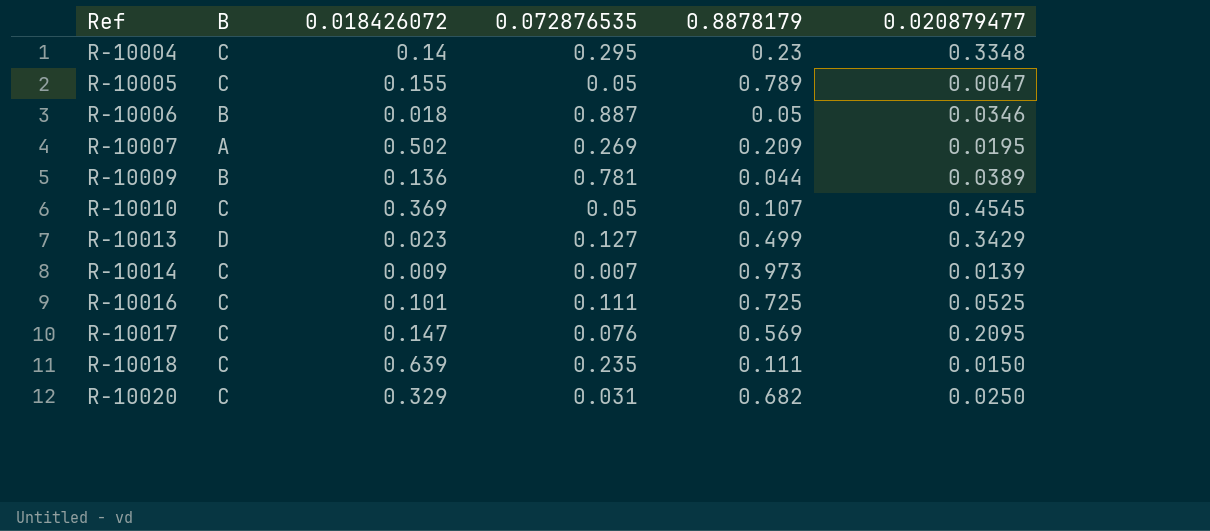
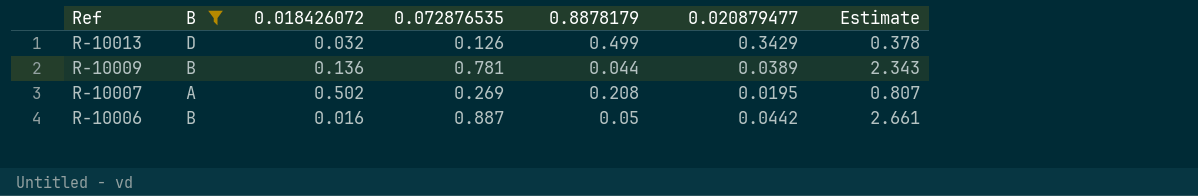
filter: none -> B != C
row order: Ref ascending -> Ref descending
column Estimate | formula: none -> [0.072876535] * 3
R-10013 | 0.018426072: 0.023 -> 0.032
R-10013 | 0.072876535: 0.127 -> 0.126
R-10007 | 0.8878179: 0.209 -> 0.208
R-10006 | 0.018426072: 0.018 -> 0.016
R-10006 | 0.020879477: 0.0346 -> 0.0442

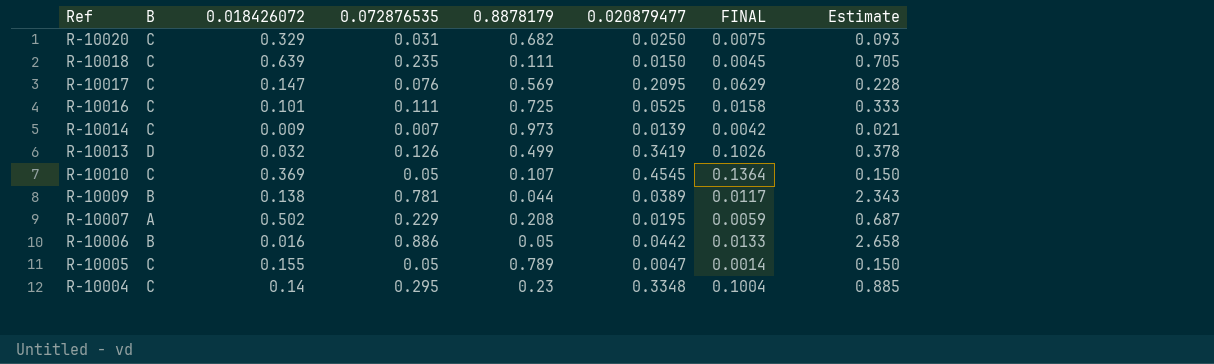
filter: B != C -> none
column FINAL | formula: none -> [0.020879477] * 0.3
R-10013 | 0.020879477: 0.3429 -> 0.3419
R-10009 | 0.018426072: 0.136 -> 0.138
R-10007 | 0.072876535: 0.269 -> 0.229
R-10007 | Estimate: 0.807 -> 0.687
R-10006 | 0.072876535: 0.887 -> 0.886
R-10006 | Estimate: 2.661 -> 2.658

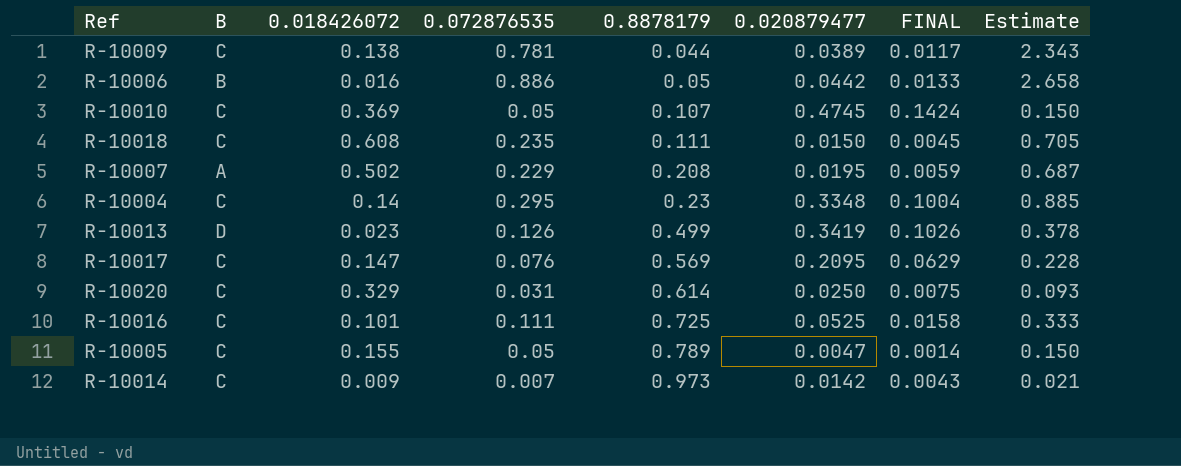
row order: Ref descending -> 0.8878179 ascending
R-10009 | B: B -> C
R-10010 | 0.020879477: 0.4545 -> 0.4745
R-10010 | FINAL: 0.1364 -> 0.1424
R-10018 | 0.018426072: 0.639 -> 0.608
R-10013 | 0.018426072: 0.032 -> 0.023
R-10020 | 0.8878179: 0.682 -> 0.614
R-10014 | 0.020879477: 0.0139 -> 0.0142
R-10014 | FINAL: 0.0042 -> 0.0043

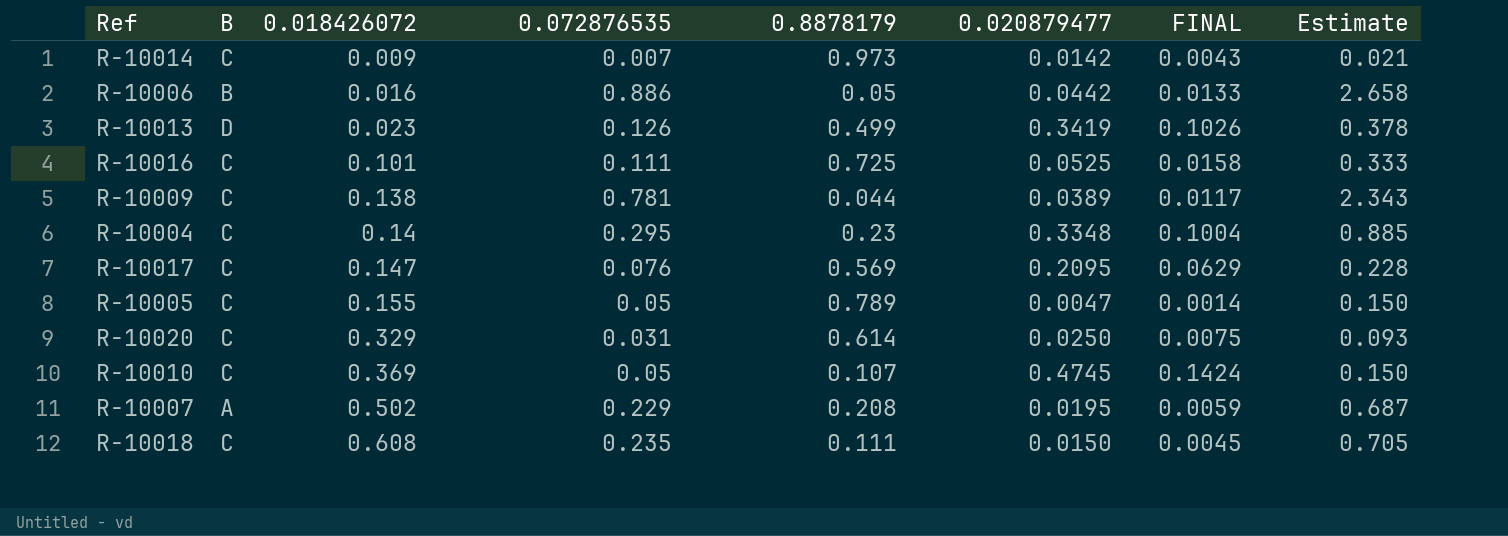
row order: 0.8878179 ascending -> 0.018426072 ascending

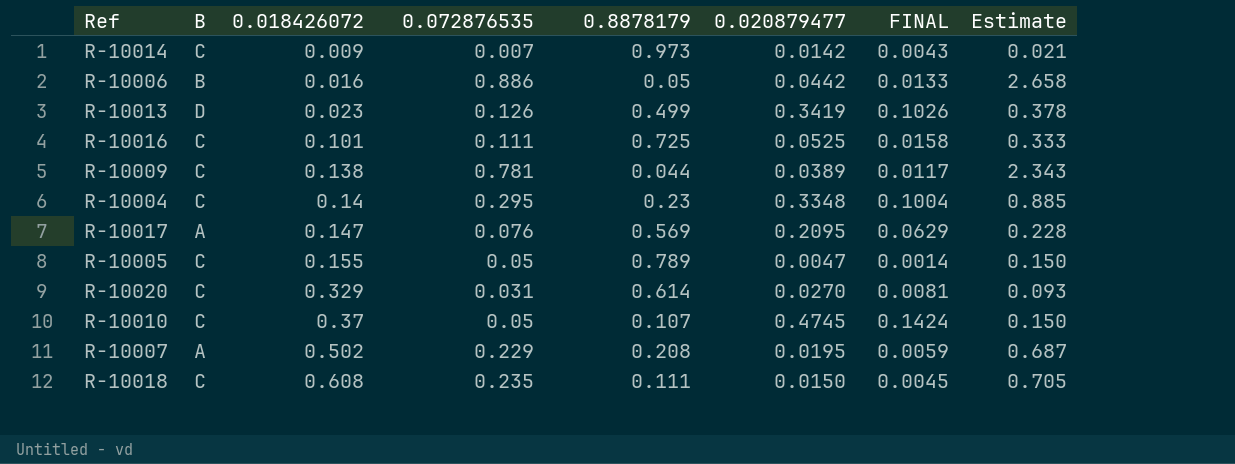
R-10017 | B: C -> A
R-10020 | 0.020879477: 0.0250 -> 0.0270
R-10020 | FINAL: 0.0075 -> 0.0081
R-10010 | 0.018426072: 0.369 -> 0.37

